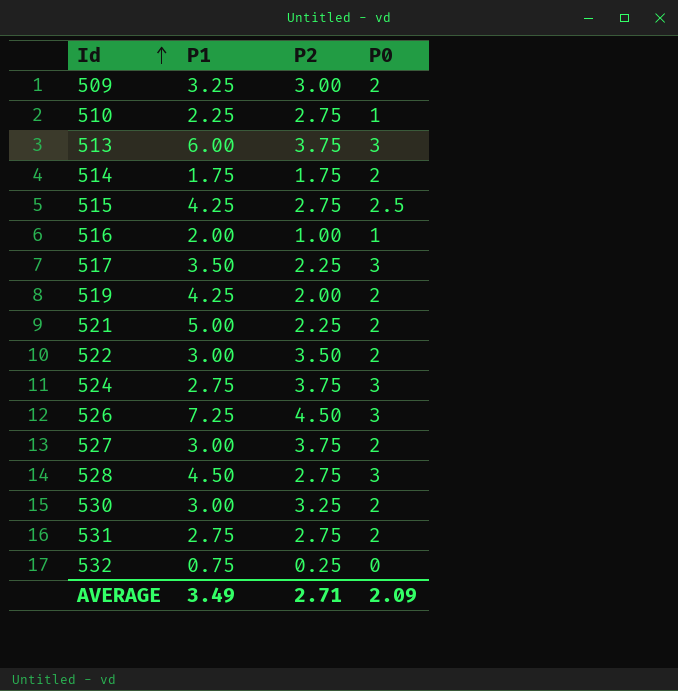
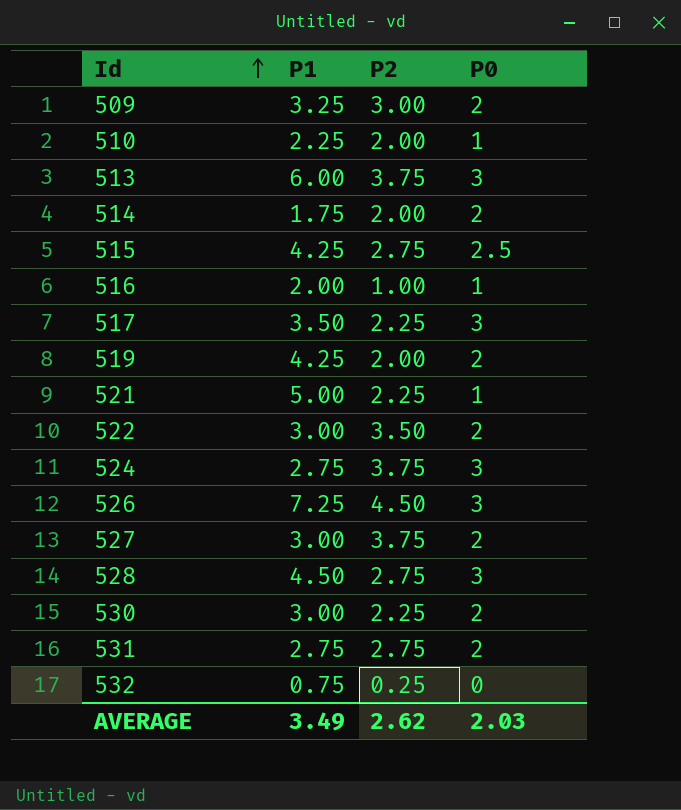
510 | P2: 2.75 -> 2.00
514 | P2: 1.75 -> 2.00
521 | P0: 2 -> 1
530 | P2: 3.25 -> 2.25
AVERAGE | P2: 2.71 -> 2.62
AVERAGE | P0: 2.09 -> 2.03

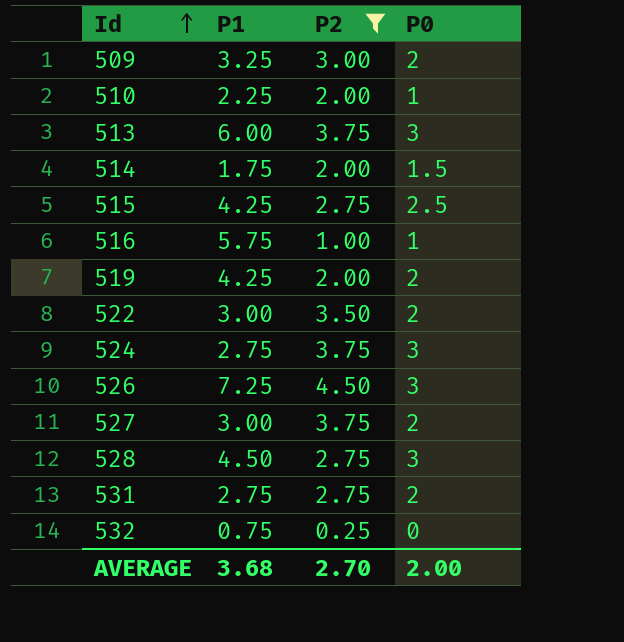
filter: none -> P2 != 2.25
514 | P0: 2 -> 1.5
516 | P1: 2.00 -> 5.75
AVERAGE | P1: 3.49 -> 3.68
AVERAGE | P2: 2.62 -> 2.70
AVERAGE | P0: 2.03 -> 2.00

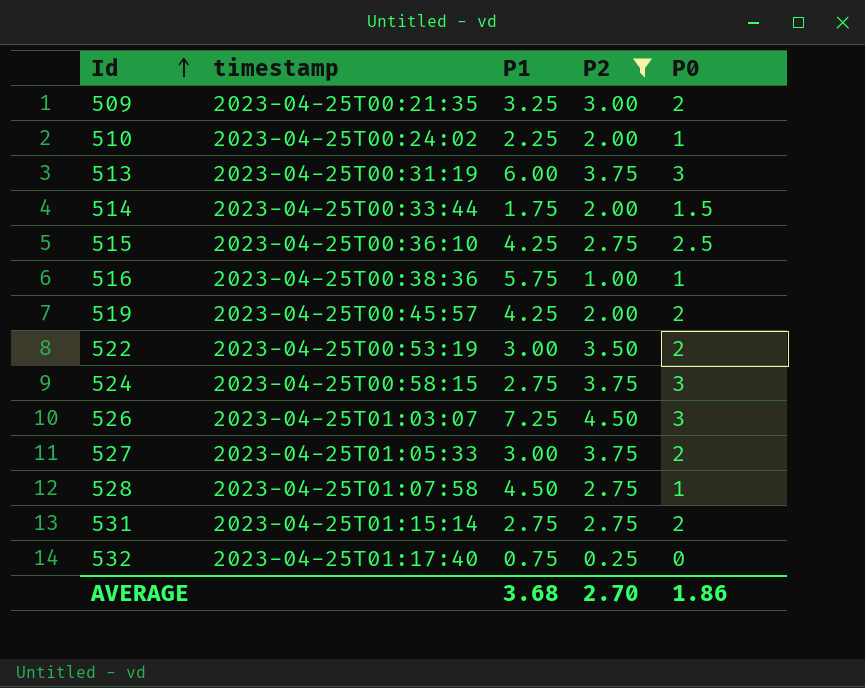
column timestamp | position: none -> 2
528 | P0: 3 -> 1
AVERAGE | P0: 2.00 -> 1.86

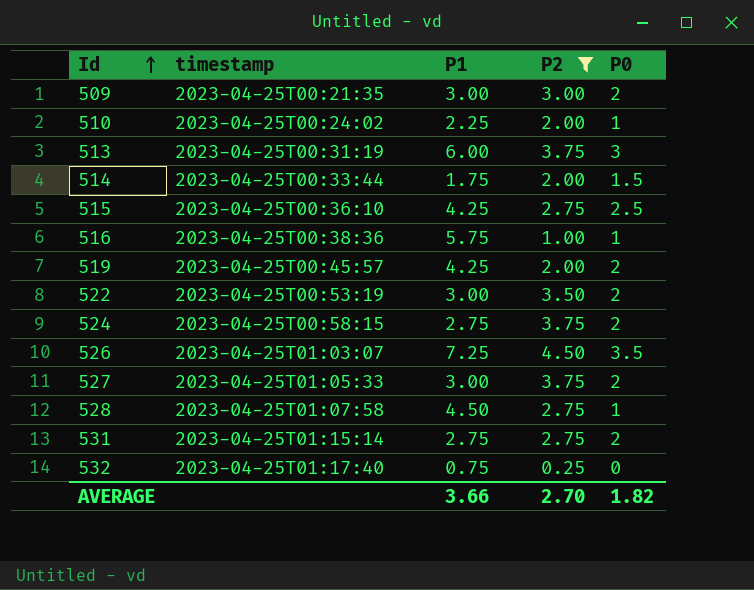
509 | P1: 3.25 -> 3.00
524 | P0: 3 -> 2
526 | P0: 3 -> 3.5
AVERAGE | P1: 3.68 -> 3.66
AVERAGE | P0: 1.86 -> 1.82

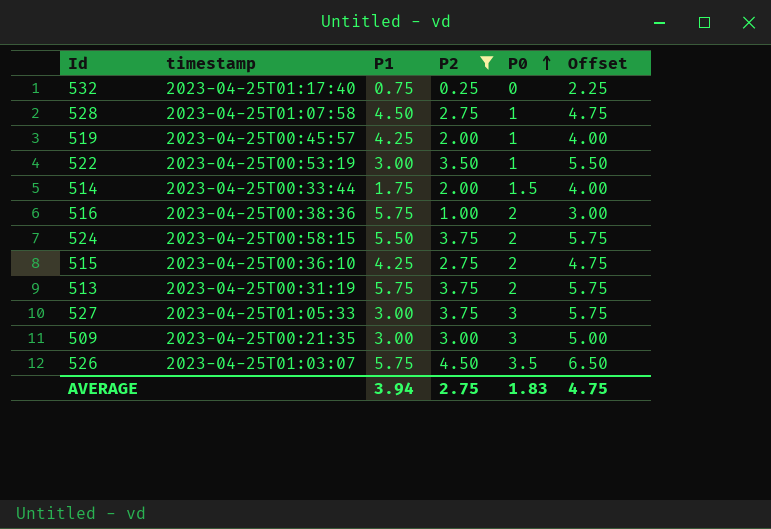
row order: Id ascending -> P0 ascending
column Offset | formula: none -> [P2] + 2
row 510: 2023-04-25T00:24:02 | 2.25 | 2.00 | 1 -> none
row 531: 2023-04-25T01:15:14 | 2.75 | 2.75 | 2 -> none
519 | P0: 2 -> 1
522 | P0: 2 -> 1
516 | P0: 1 -> 2
524 | P1: 2.75 -> 5.50
515 | P0: 2.5 -> 2
513 | P1: 6.00 -> 5.75
513 | P0: 3 -> 2
527 | P0: 2 -> 3
509 | P0: 2 -> 3
526 | P1: 7.25 -> 5.75
AVERAGE | P1: 3.66 -> 3.94
AVERAGE | P2: 2.70 -> 2.75
AVERAGE | P0: 1.82 -> 1.83

